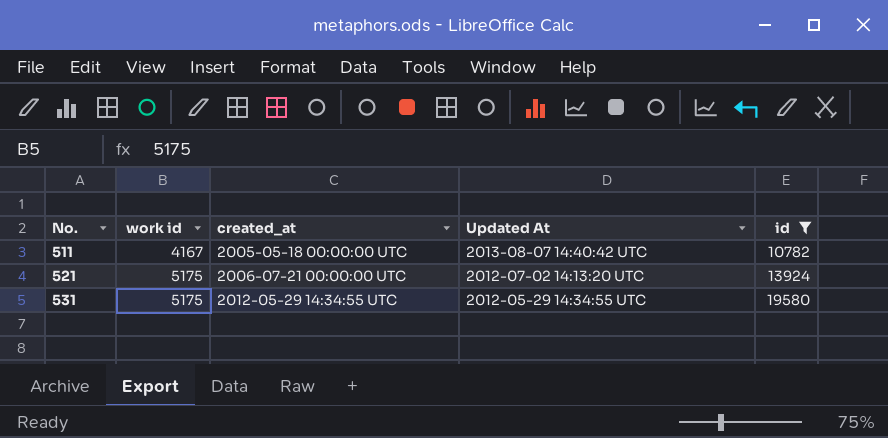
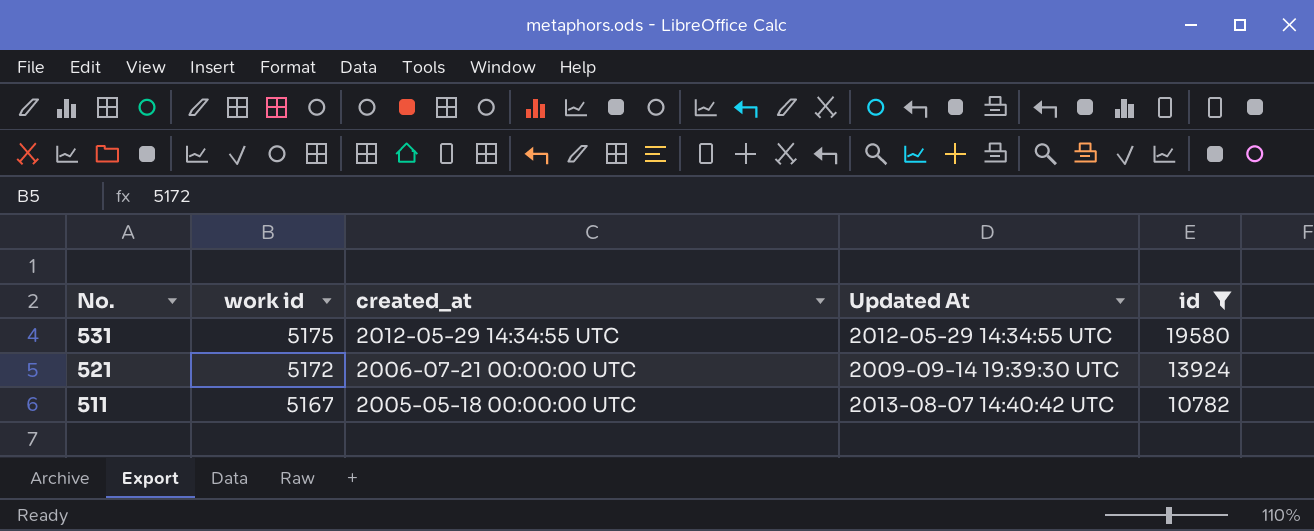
row order: No. ascending -> No. descending
521 | work id: 5175 -> 5172
521 | Updated At: 2012-07-02 14:13:20 UTC -> 2009-09-14 19:39:30 UTC
511 | work id: 4167 -> 5167

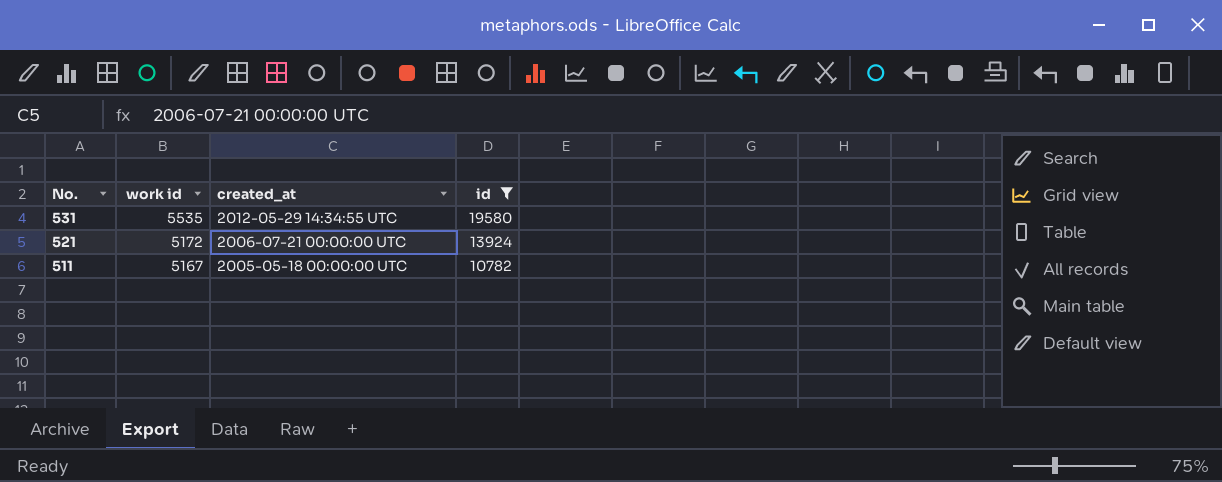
column Updated At | position: 4 -> none
531 | work id: 5175 -> 5535

